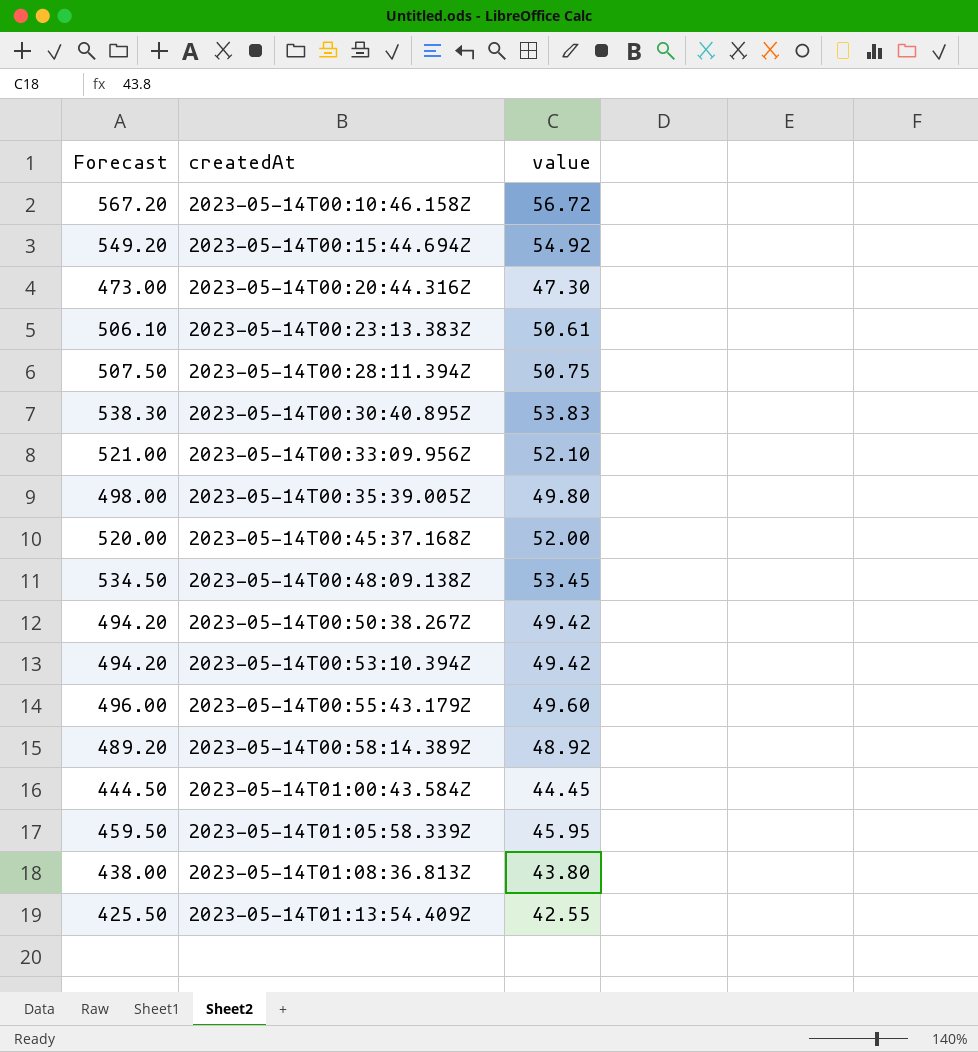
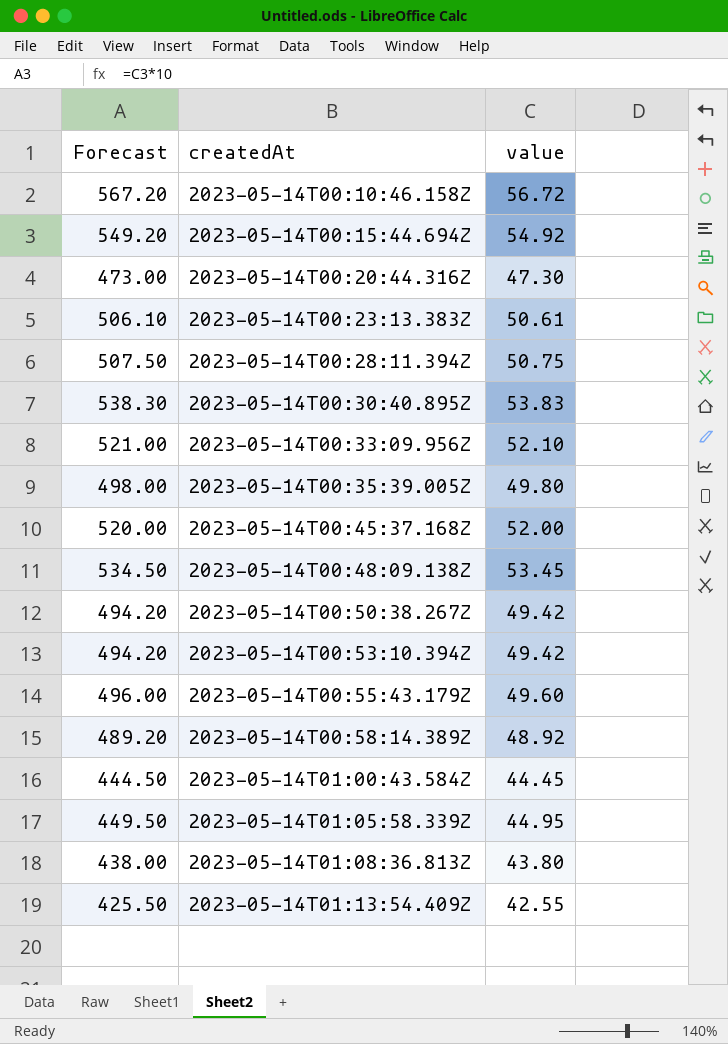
2023-05-14T01:05:58.339Z | Forecast: 459.50 -> 449.50
2023-05-14T01:05:58.339Z | value: 45.95 -> 44.95

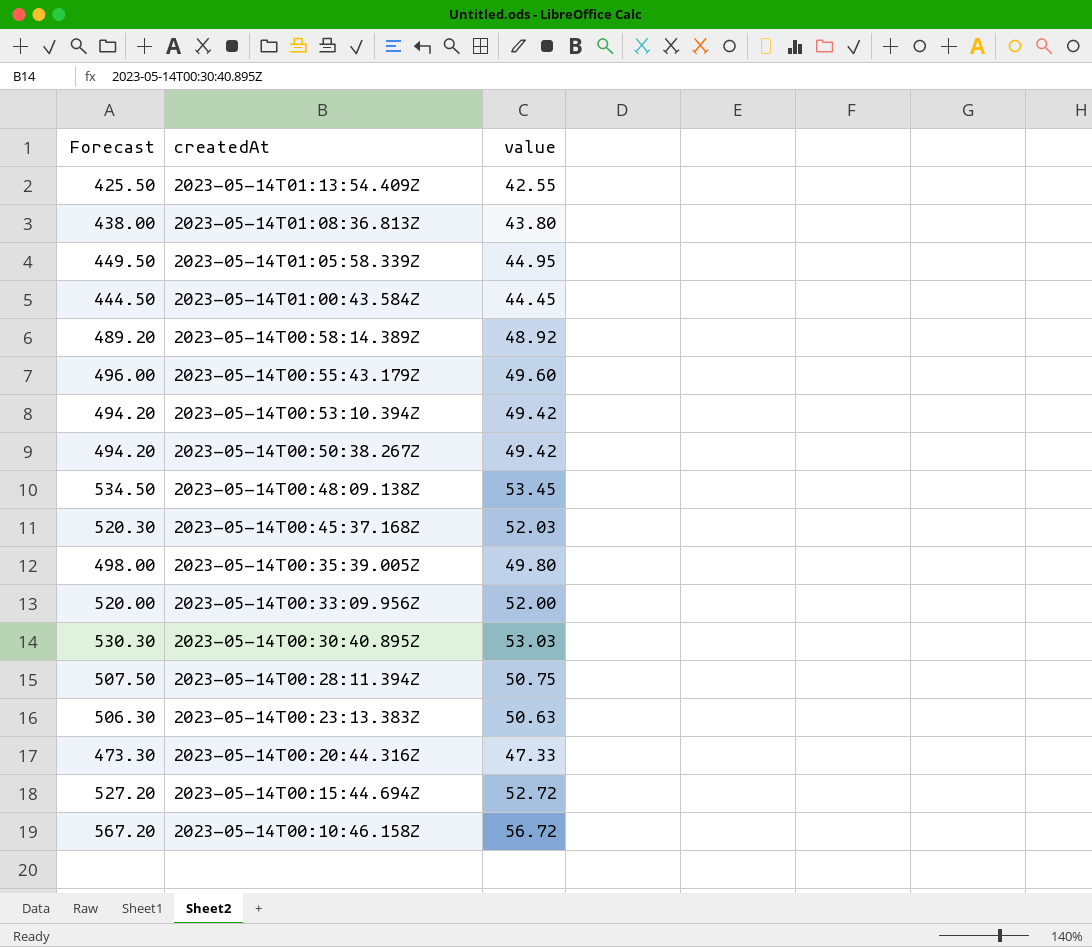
row order: createdAt ascending -> createdAt descending
2023-05-14T00:45:37.168Z | Forecast: 520.00 -> 520.30
2023-05-14T00:45:37.168Z | value: 52.00 -> 52.03
2023-05-14T00:33:09.956Z | Forecast: 521.00 -> 520.00
2023-05-14T00:33:09.956Z | value: 52.10 -> 52.00
2023-05-14T00:30:40.895Z | Forecast: 538.30 -> 530.30
2023-05-14T00:30:40.895Z | value: 53.83 -> 53.03
2023-05-14T00:23:13.383Z | Forecast: 506.10 -> 506.30
2023-05-14T00:23:13.383Z | value: 50.61 -> 50.63
2023-05-14T00:20:44.316Z | Forecast: 473.00 -> 473.30
2023-05-14T00:20:44.316Z | value: 47.30 -> 47.33
2023-05-14T00:15:44.694Z | Forecast: 549.20 -> 527.20
2023-05-14T00:15:44.694Z | value: 54.92 -> 52.72

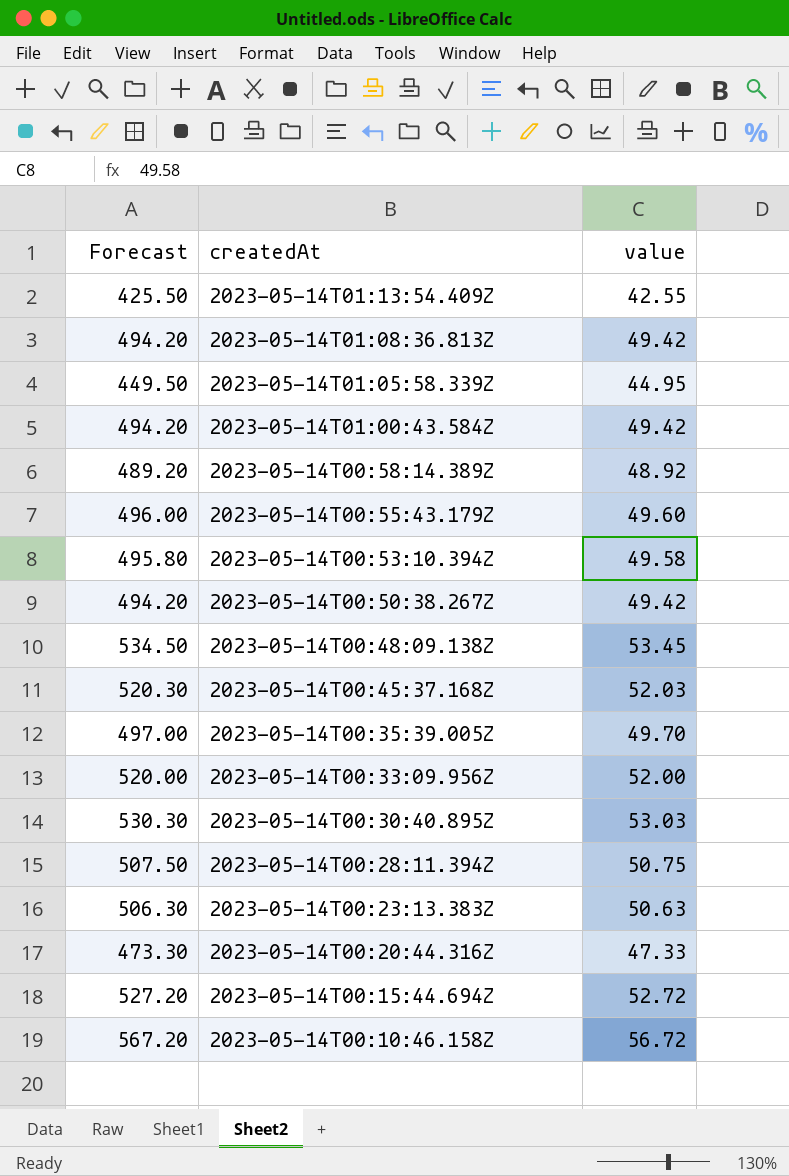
2023-05-14T01:08:36.813Z | Forecast: 438.00 -> 494.20
2023-05-14T01:08:36.813Z | value: 43.80 -> 49.42
2023-05-14T01:00:43.584Z | Forecast: 444.50 -> 494.20
2023-05-14T01:00:43.584Z | value: 44.45 -> 49.42
2023-05-14T00:53:10.394Z | Forecast: 494.20 -> 495.80
2023-05-14T00:53:10.394Z | value: 49.42 -> 49.58
2023-05-14T00:35:39.005Z | Forecast: 498.00 -> 497.00
2023-05-14T00:35:39.005Z | value: 49.80 -> 49.70

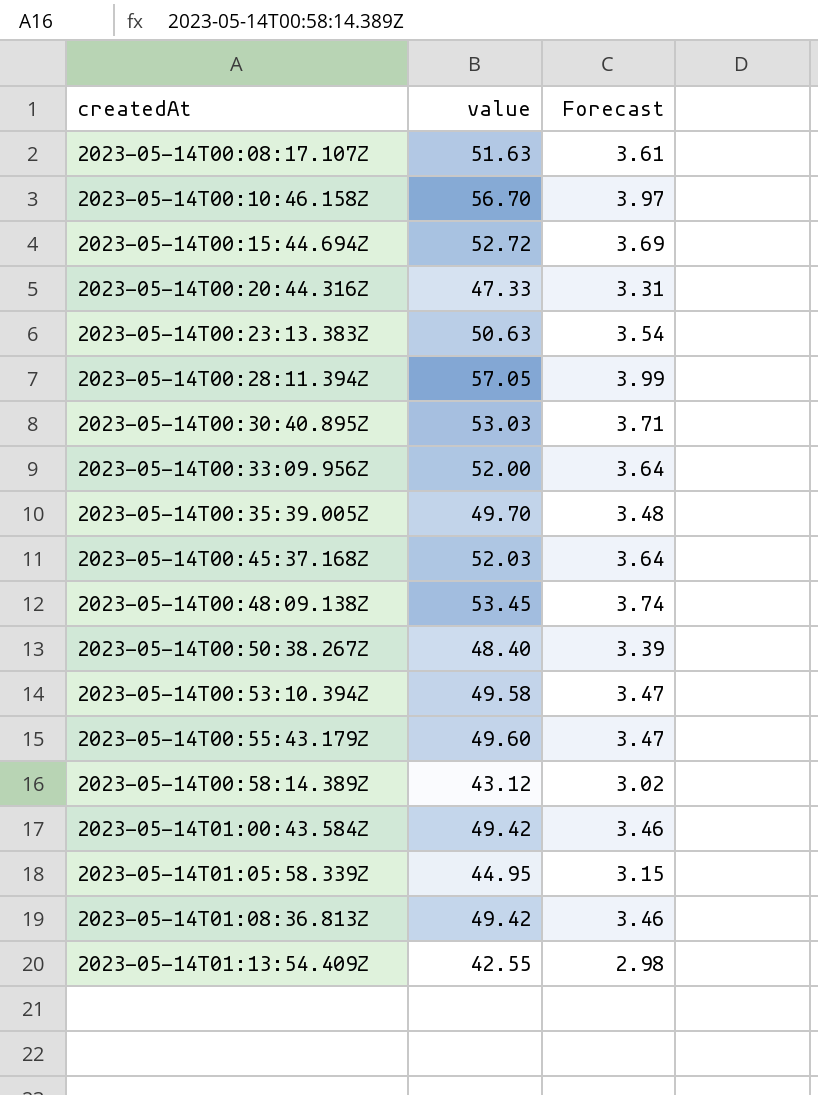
row order: createdAt descending -> createdAt ascending
column Forecast | formula: [value] * 10 -> [value] * 0.07
column Forecast | position: 1 -> 3
row 2023-05-14T00:08:17.107Z: none -> 51.63 | 3.61
2023-05-14T00:10:46.158Z | value: 56.72 -> 56.70
2023-05-14T00:28:11.394Z | value: 50.75 -> 57.05
2023-05-14T00:50:38.267Z | value: 49.42 -> 48.40
2023-05-14T00:58:14.389Z | value: 48.92 -> 43.12

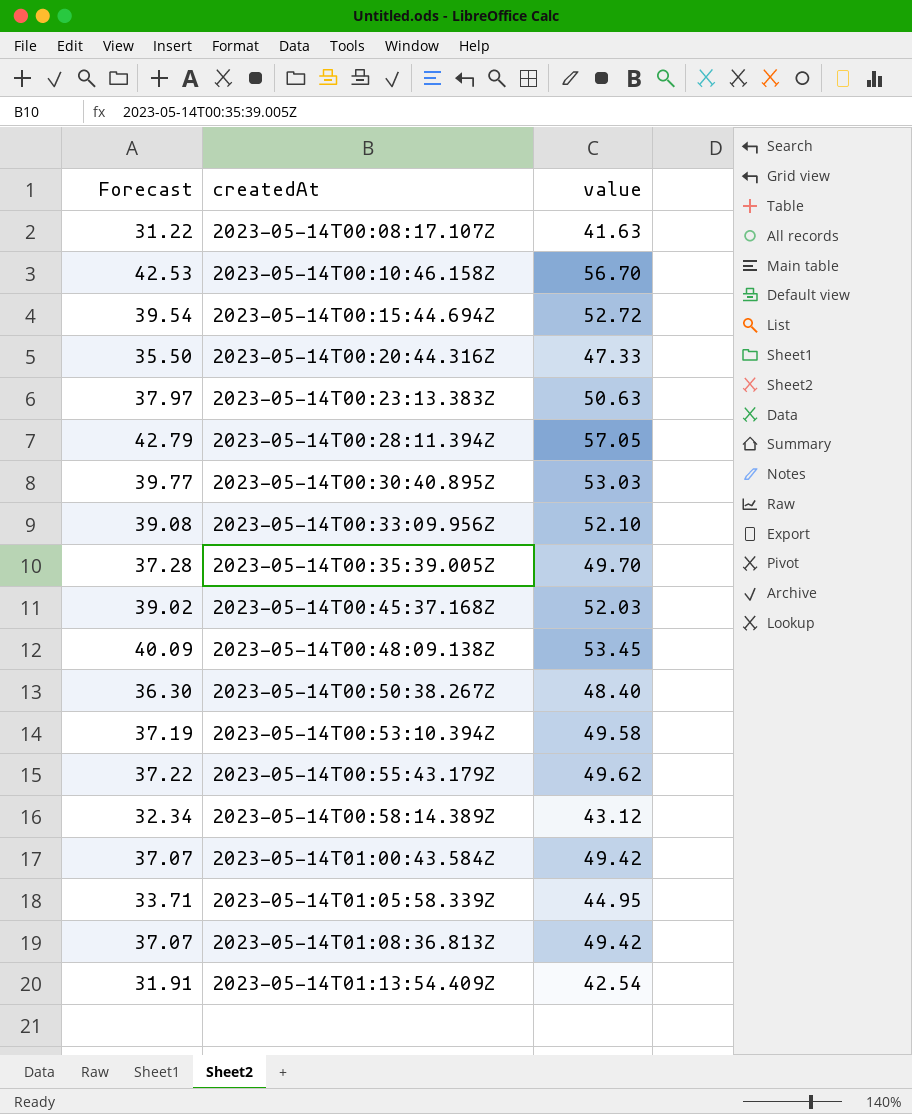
column Forecast | formula: [value] * 0.07 -> [value] * 0.75
column Forecast | position: 3 -> 1
2023-05-14T00:08:17.107Z | value: 51.63 -> 41.63
2023-05-14T00:33:09.956Z | value: 52.00 -> 52.10
2023-05-14T00:55:43.179Z | value: 49.60 -> 49.62
2023-05-14T01:13:54.409Z | value: 42.55 -> 42.54

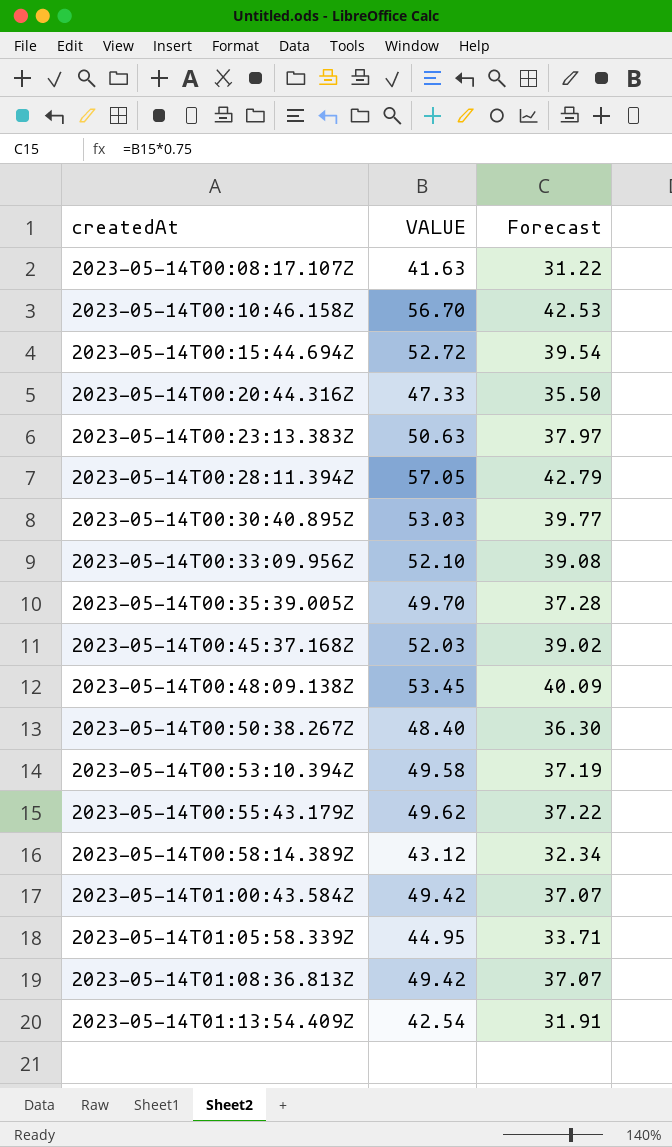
column name: value -> VALUE
column Forecast | position: 1 -> 3

